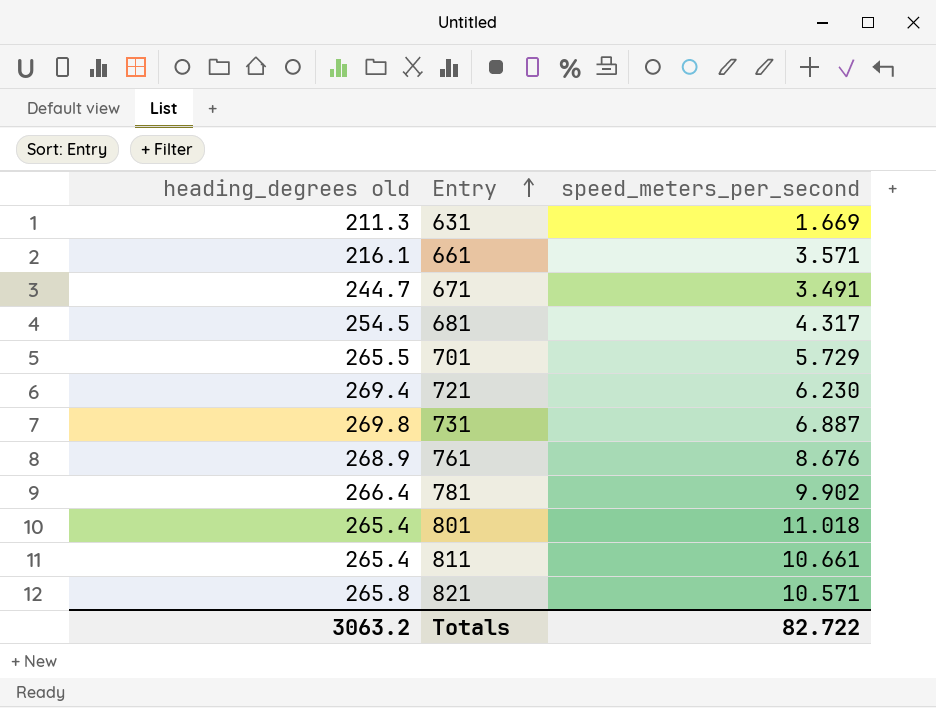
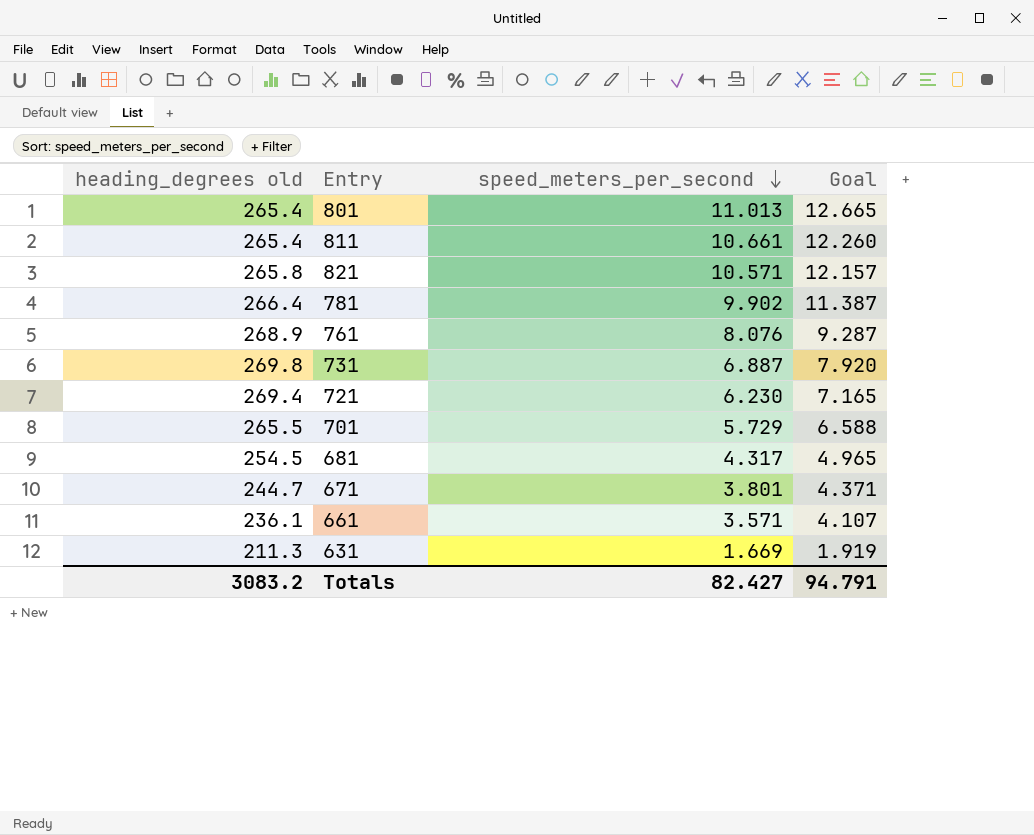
row order: Entry ascending -> speed_meters_per_second descending
column Goal | formula: none -> [speed_meters_per_second] * 1.15
801 | speed_meters_per_second: 11.018 -> 11.013
761 | speed_meters_per_second: 8.676 -> 8.076
671 | speed_meters_per_second: 3.491 -> 3.801
661 | heading_degrees old: 216.1 -> 236.1
Totals | heading_degrees old: 3063.2 -> 3083.2
Totals | speed_meters_per_second: 82.722 -> 82.427

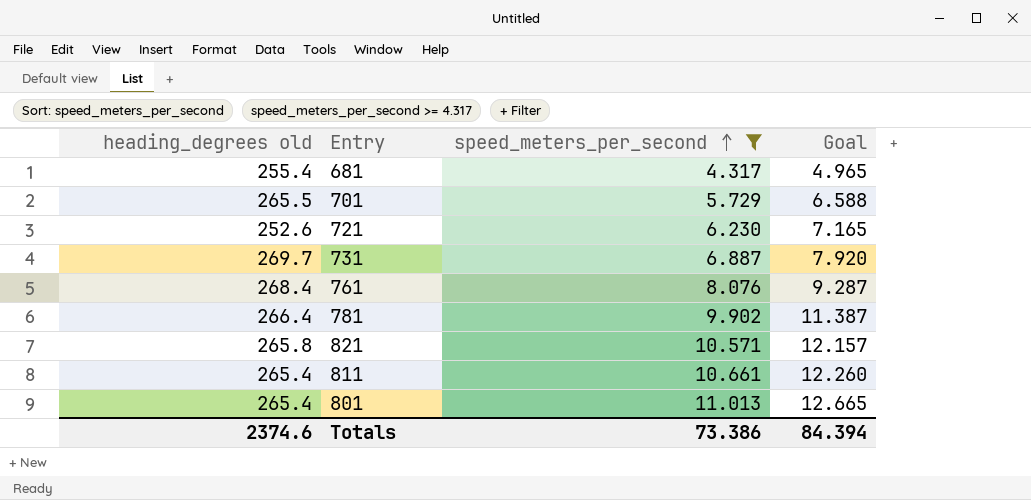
filter: none -> speed_meters_per_second >= 4.317
row order: speed_meters_per_second descending -> speed_meters_per_second ascending
681 | heading_degrees old: 254.5 -> 255.4
721 | heading_degrees old: 269.4 -> 252.6
731 | heading_degrees old: 269.8 -> 269.7
761 | heading_degrees old: 268.9 -> 268.4
Totals | heading_degrees old: 3083.2 -> 2374.6
Totals | speed_meters_per_second: 82.427 -> 73.386
Totals | Goal: 94.791 -> 84.394

